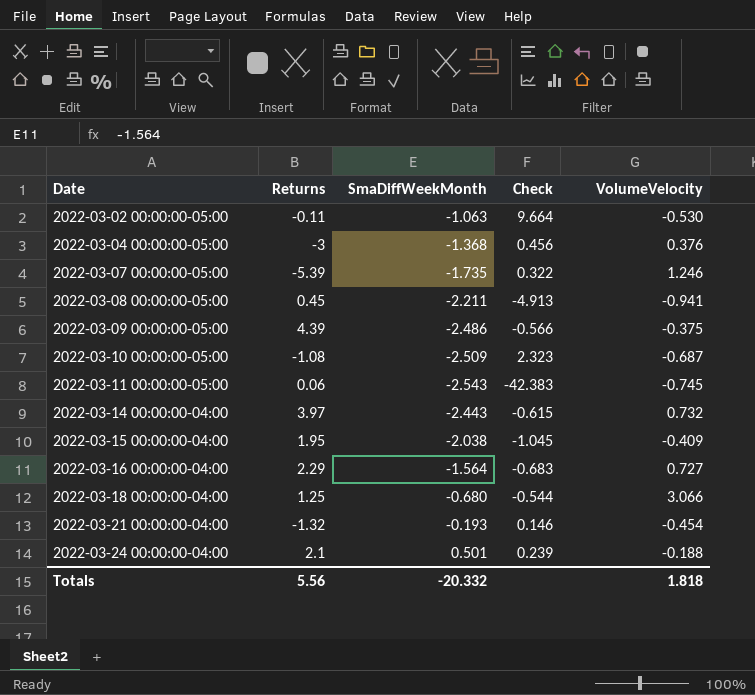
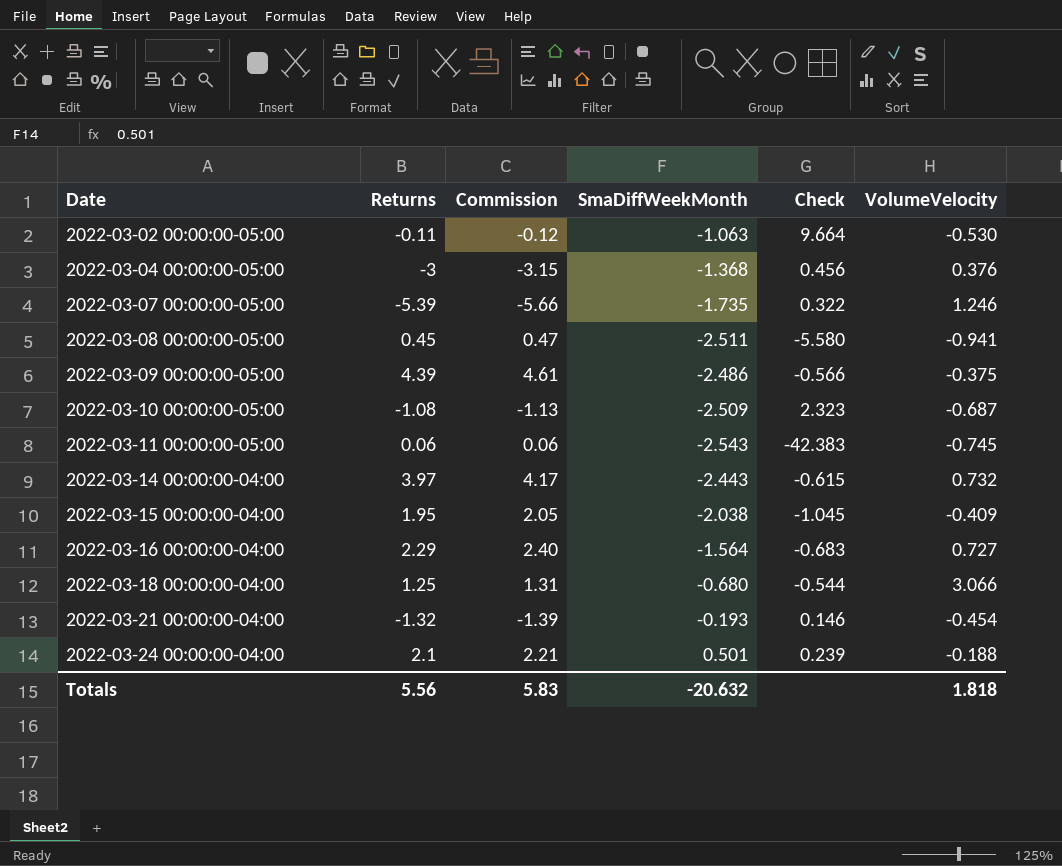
column Commission | formula: none -> [Returns] * 1.05
2022-03-08 00:00:00-05:00 | SmaDiffWeekMonth: -2.211 -> -2.511
2022-03-08 00:00:00-05:00 | Check: -4.913 -> -5.580
Totals | SmaDiffWeekMonth: -20.332 -> -20.632

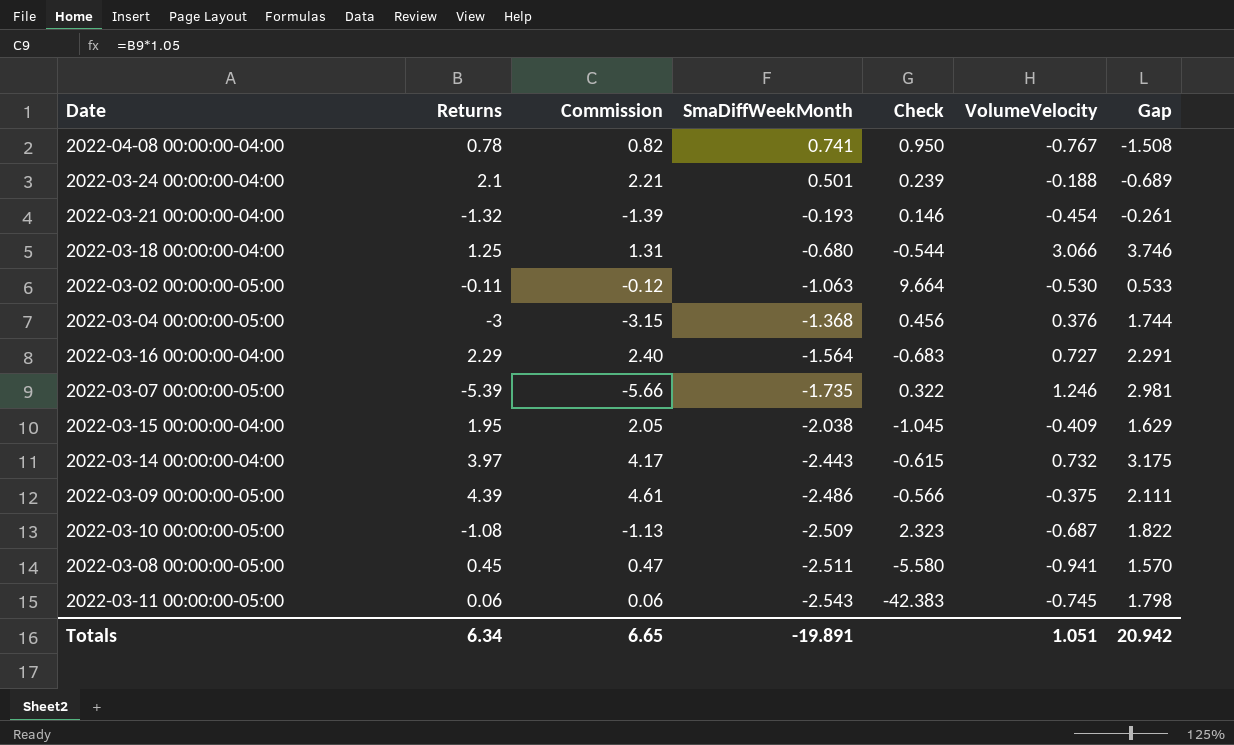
row order: Date ascending -> SmaDiffWeekMonth descending
column Gap | formula: none -> [VolumeVelocity] - [SmaDiffWeekMonth]
row 2022-04-08 00:00:00-04:00: none -> 0.78 | 0.82 | 0.741 | 0.950 | -0.767 | -1.508
Totals | Returns: 5.56 -> 6.34
Totals | Commission: 5.83 -> 6.65
Totals | SmaDiffWeekMonth: -20.632 -> -19.891
Totals | VolumeVelocity: 1.818 -> 1.051

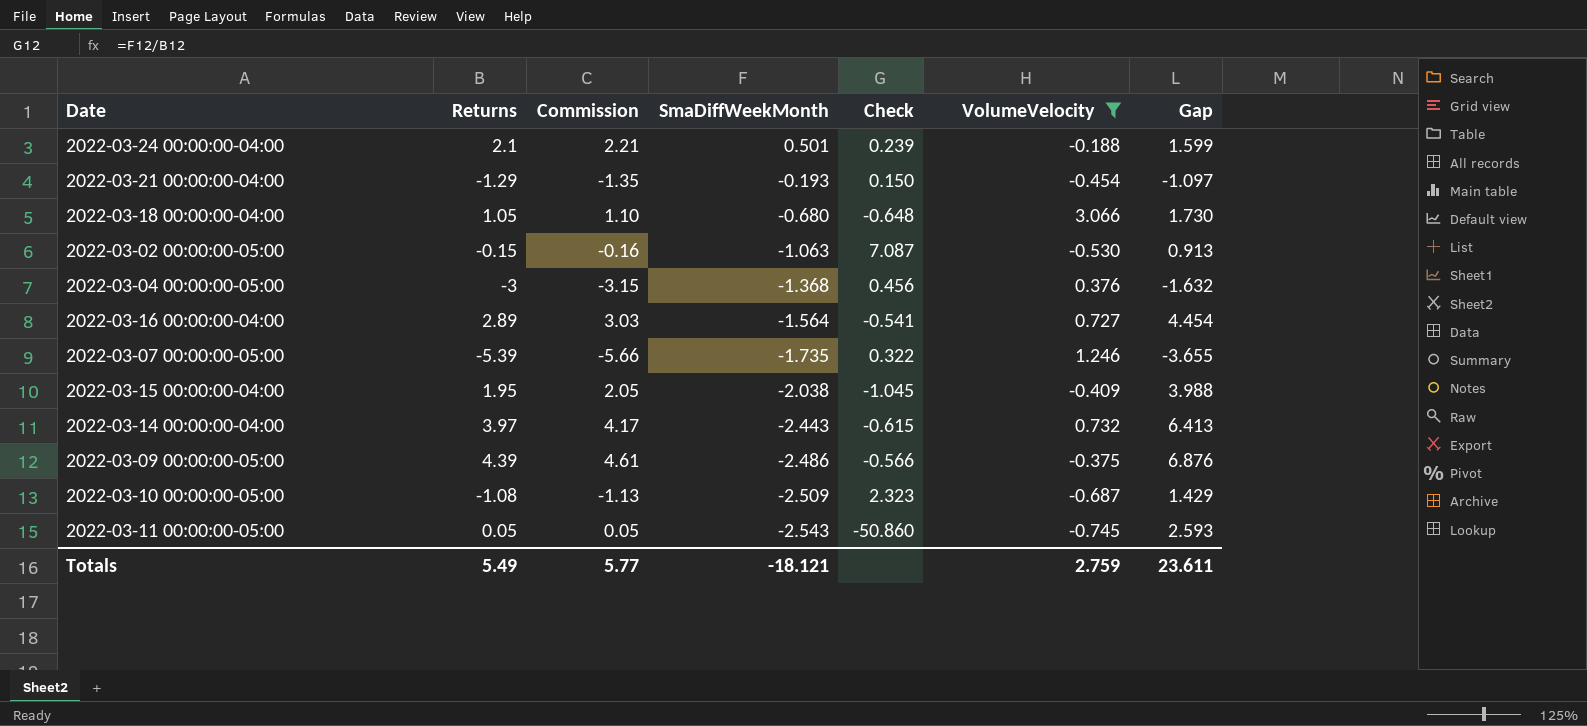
filter: none -> VolumeVelocity >= -0.745
column Gap | formula: [VolumeVelocity] - [SmaDiffWeekMonth] -> [Returns] - [SmaDiffWeekMonth]
2022-03-21 00:00:00-04:00 | Returns: -1.32 -> -1.29
2022-03-21 00:00:00-04:00 | Commission: -1.39 -> -1.35
2022-03-21 00:00:00-04:00 | Check: 0.146 -> 0.150
2022-03-18 00:00:00-04:00 | Returns: 1.25 -> 1.05
2022-03-18 00:00:00-04:00 | Commission: 1.31 -> 1.10
2022-03-18 00:00:00-04:00 | Check: -0.544 -> -0.648
2022-03-02 00:00:00-05:00 | Returns: -0.11 -> -0.15
2022-03-02 00:00:00-05:00 | Commission: -0.12 -> -0.16
2022-03-02 00:00:00-05:00 | Check: 9.664 -> 7.087
2022-03-16 00:00:00-04:00 | Returns: 2.29 -> 2.89
2022-03-16 00:00:00-04:00 | Commission: 2.40 -> 3.03
2022-03-16 00:00:00-04:00 | Check: -0.683 -> -0.541
2022-03-11 00:00:00-05:00 | Returns: 0.06 -> 0.05
2022-03-11 00:00:00-05:00 | Commission: 0.06 -> 0.05
2022-03-11 00:00:00-05:00 | Check: -42.383 -> -50.860
Totals | Returns: 6.34 -> 5.49
Totals | Commission: 6.65 -> 5.77
Totals | SmaDiffWeekMonth: -19.891 -> -18.121
Totals | VolumeVelocity: 1.051 -> 2.759
Totals | Gap: 20.942 -> 23.611

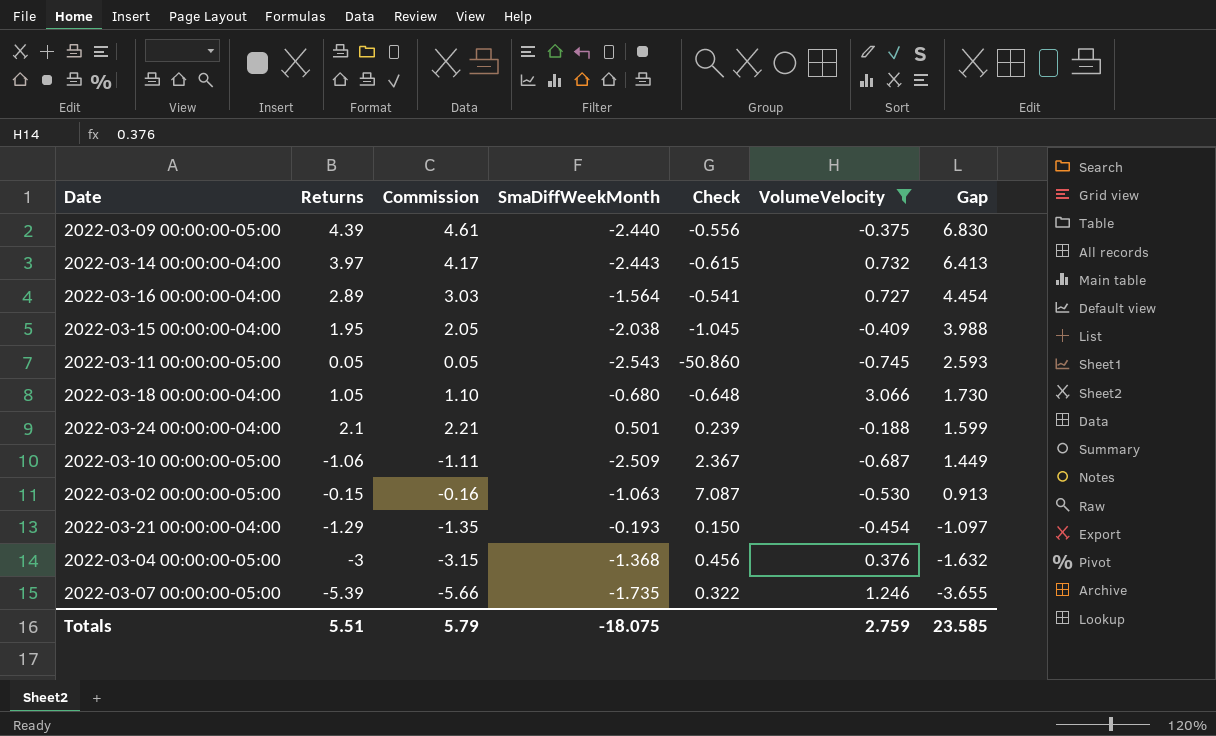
row order: SmaDiffWeekMonth descending -> Gap descending
2022-03-09 00:00:00-05:00 | SmaDiffWeekMonth: -2.486 -> -2.440
2022-03-09 00:00:00-05:00 | Check: -0.566 -> -0.556
2022-03-09 00:00:00-05:00 | Gap: 6.876 -> 6.830
2022-03-10 00:00:00-05:00 | Returns: -1.08 -> -1.06
2022-03-10 00:00:00-05:00 | Commission: -1.13 -> -1.11
2022-03-10 00:00:00-05:00 | Check: 2.323 -> 2.367
2022-03-10 00:00:00-05:00 | Gap: 1.429 -> 1.449
Totals | Returns: 5.49 -> 5.51
Totals | Commission: 5.77 -> 5.79
Totals | SmaDiffWeekMonth: -18.121 -> -18.075
Totals | Gap: 23.611 -> 23.585

